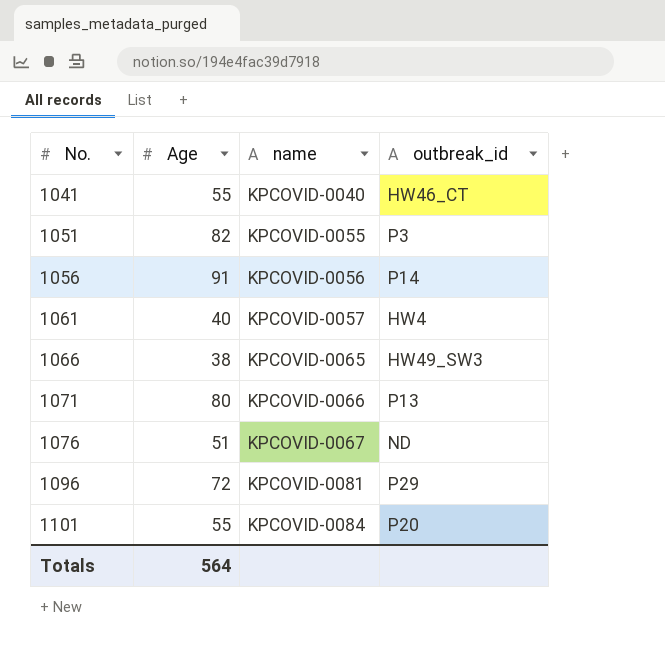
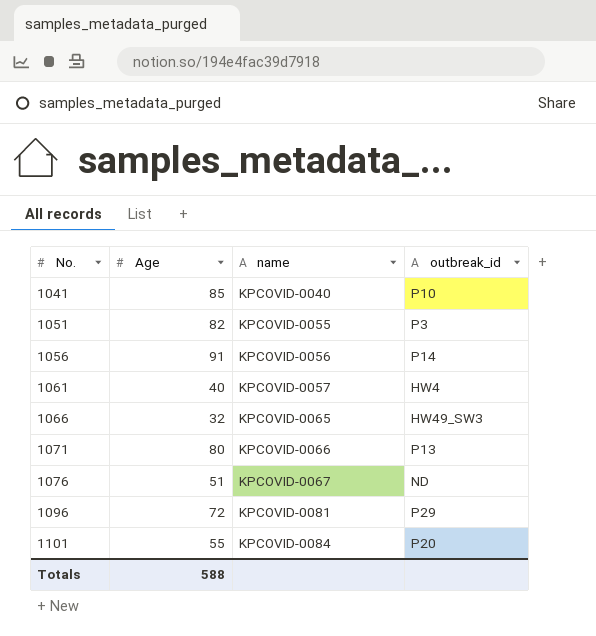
1041 | Age: 55 -> 85
1041 | outbreak_id: HW46_CT -> P10
1066 | Age: 38 -> 32
Totals | Age: 564 -> 588

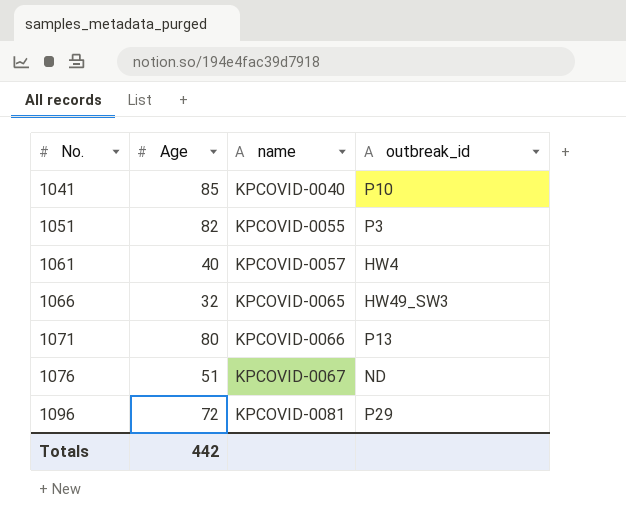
row 1056: 91 | KPCOVID-0056 | P14 -> none
row 1101: 55 | KPCOVID-0084 | P20 -> none
Totals | Age: 588 -> 442

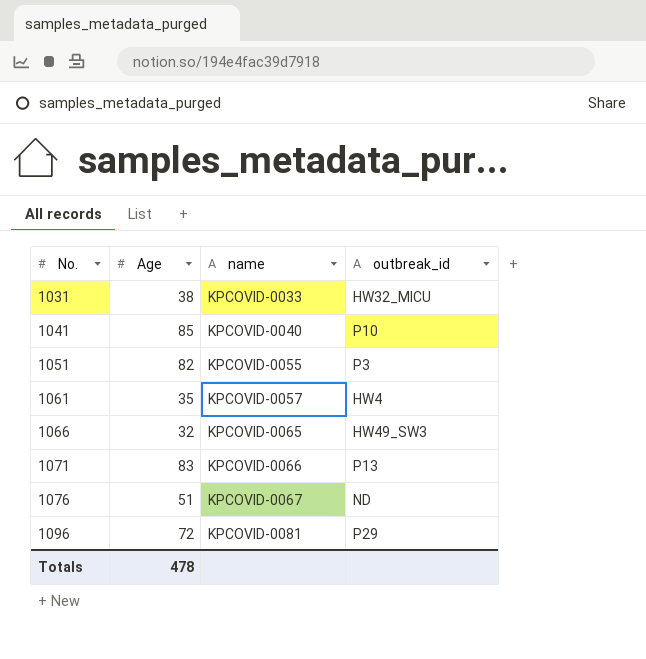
row 1031: none -> 38 | KPCOVID-0033 | HW32_MICU
1061 | Age: 40 -> 35
1071 | Age: 80 -> 83
Totals | Age: 442 -> 478

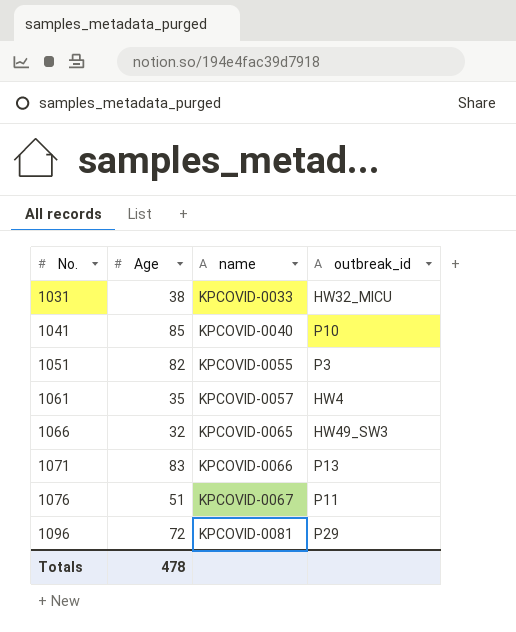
1076 | outbreak_id: ND -> P11

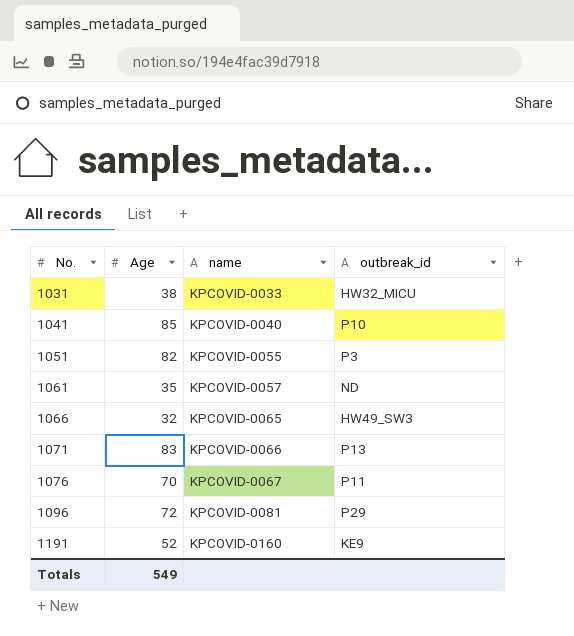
1061 | outbreak_id: HW4 -> ND
1076 | Age: 51 -> 70
row 1191: none -> 52 | KPCOVID-0160 | KE9
Totals | Age: 478 -> 549

